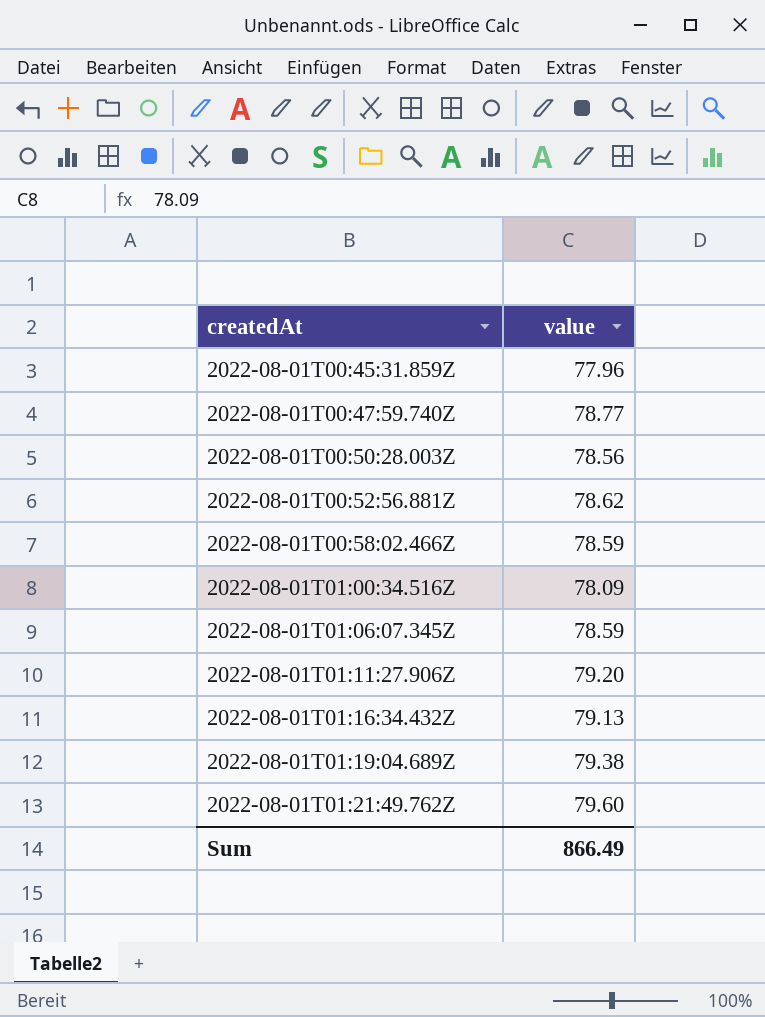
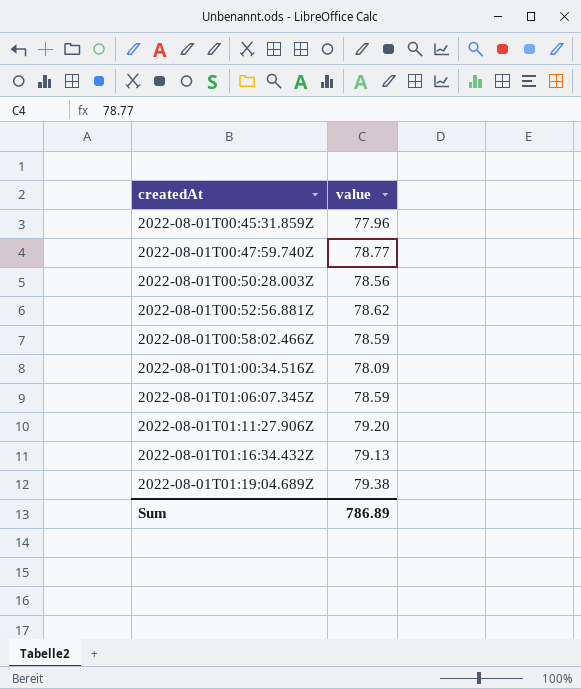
row 2022-08-01T01:21:49.762Z: 79.60 -> none
Sum | value: 866.49 -> 786.89

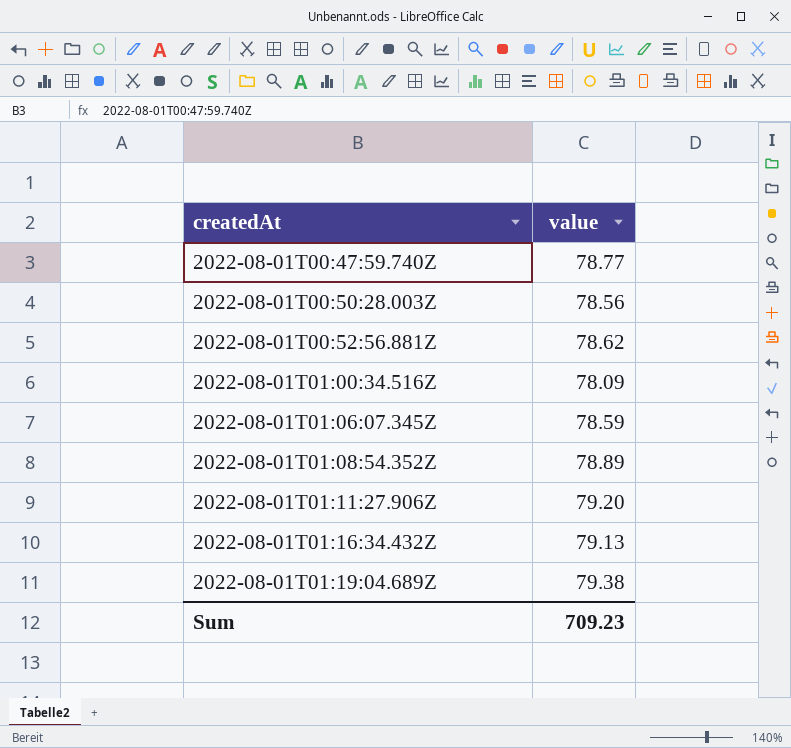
row 2022-08-01T00:45:31.859Z: 77.96 -> none
row 2022-08-01T00:58:02.466Z: 78.59 -> none
row 2022-08-01T01:08:54.352Z: none -> 78.89
Sum | value: 786.89 -> 709.23

